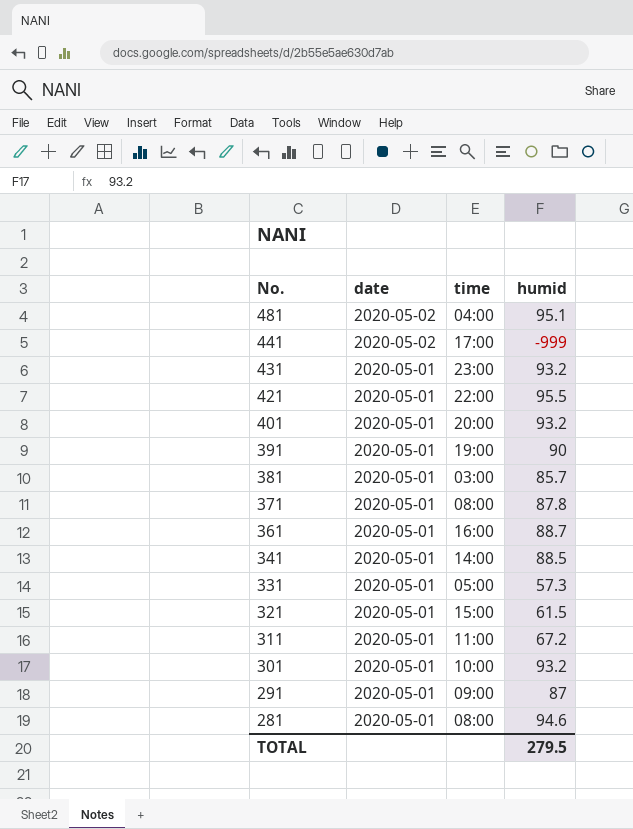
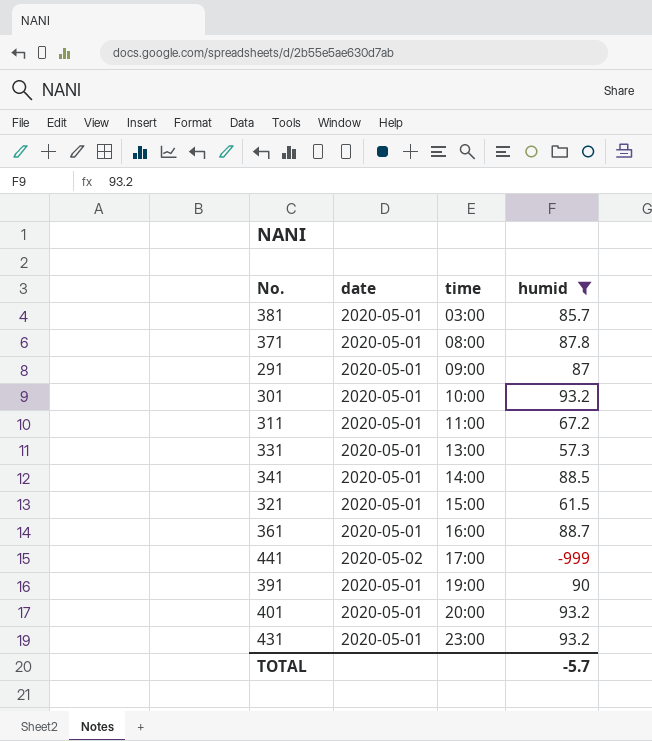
filter: none -> humid <= 93.2
row order: No. descending -> time ascending
331 | time: 05:00 -> 13:00
TOTAL | humid: 279.5 -> -5.7

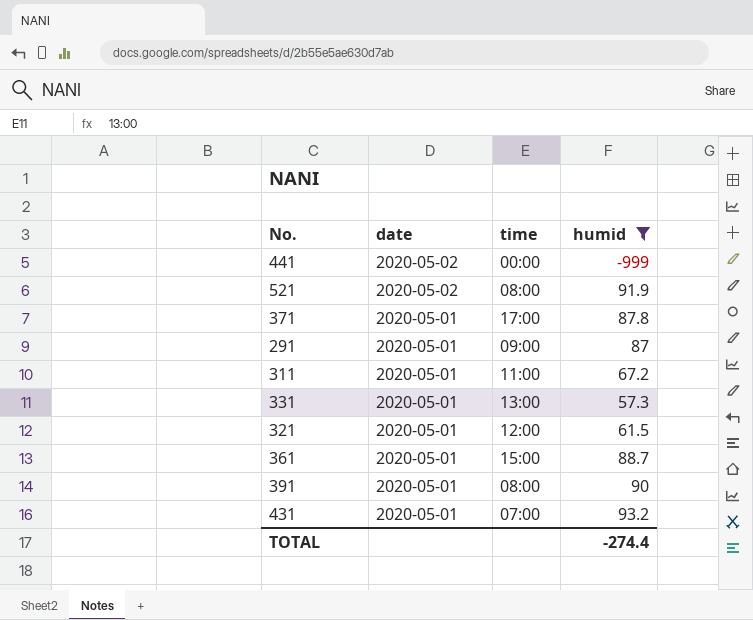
row order: time ascending -> date descending
row 381: 2020-05-01 | 03:00 | 85.7 -> none
row 301: 2020-05-01 | 10:00 | 93.2 -> none
row 341: 2020-05-01 | 14:00 | 88.5 -> none
row 401: 2020-05-01 | 20:00 | 93.2 -> none
441 | time: 17:00 -> 00:00
row 521: none -> 2020-05-02 | 08:00 | 91.9
371 | time: 08:00 -> 17:00
321 | time: 15:00 -> 12:00
361 | time: 16:00 -> 15:00
391 | time: 19:00 -> 08:00
431 | time: 23:00 -> 07:00
TOTAL | humid: -5.7 -> -274.4

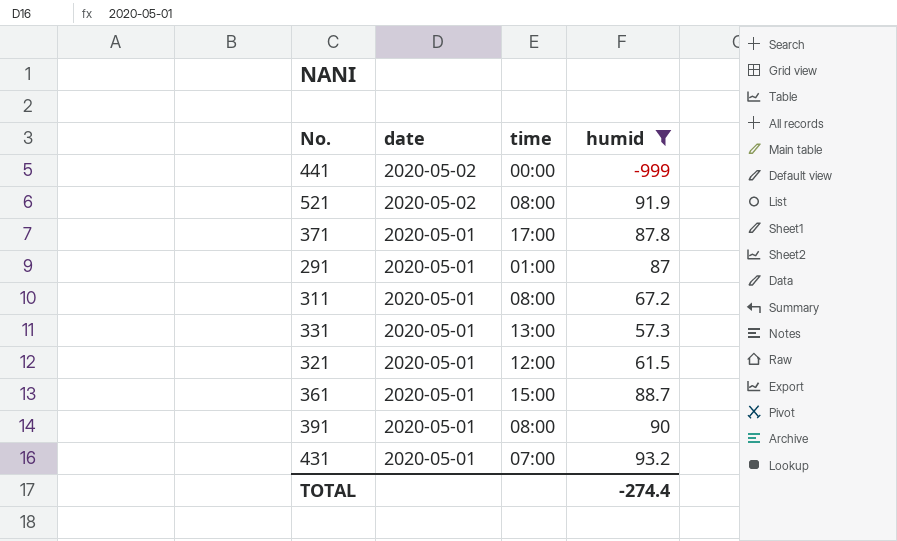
291 | time: 09:00 -> 01:00
311 | time: 11:00 -> 08:00

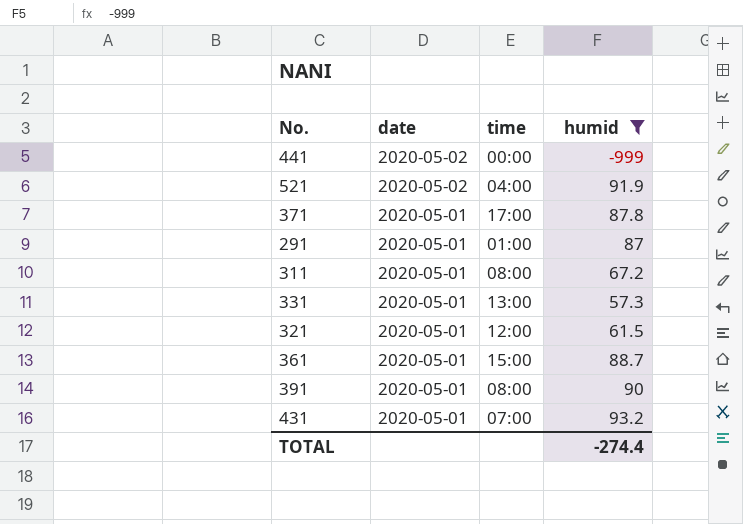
521 | time: 08:00 -> 04:00

